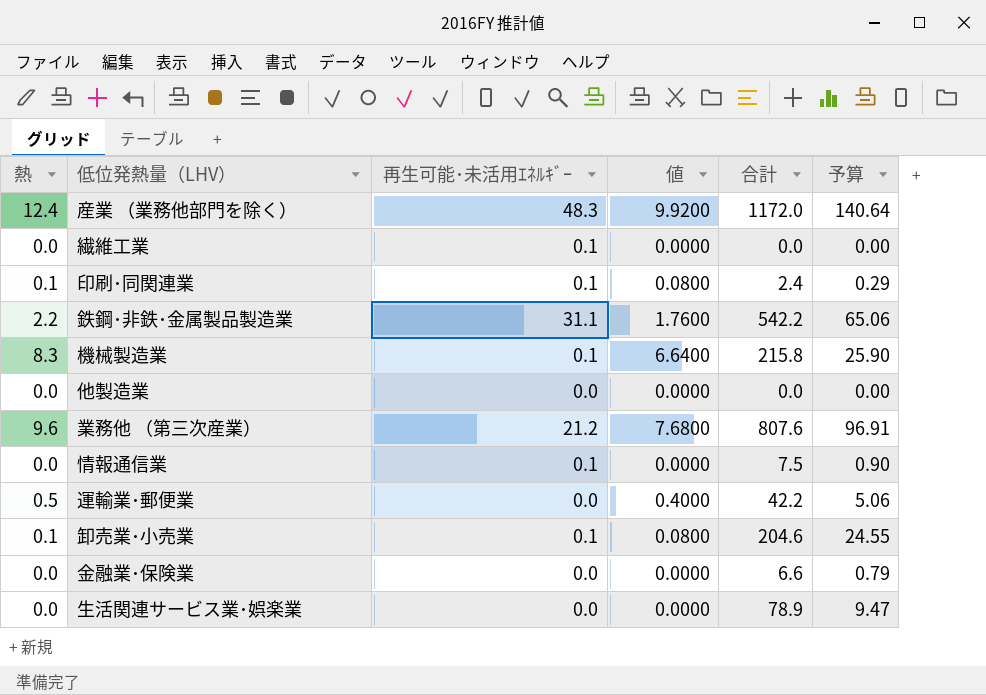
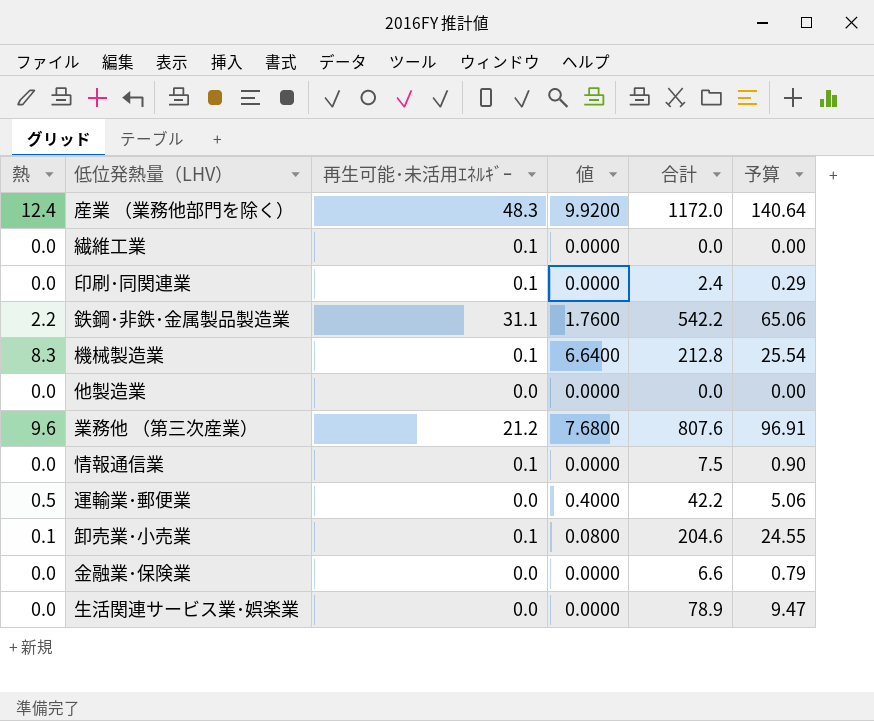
印刷･同関連業 | 熱: 0.1 -> 0.0
印刷･同関連業 | 値: 0.0800 -> 0.0000
機械製造業 | 合計: 215.8 -> 212.8
機械製造業 | 予算: 25.90 -> 25.54

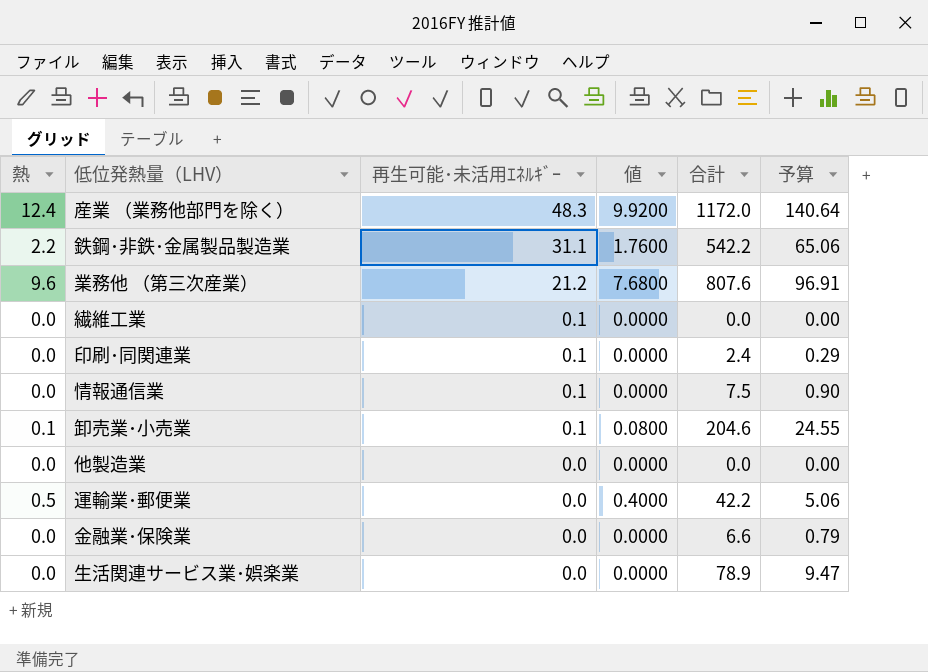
row order: none -> 再生可能･未活用ｴﾈﾙｷﾞｰ descending
row 機械製造業: 8.3 | 0.1 | 6.6400 | 212.8 | 25.54 -> none

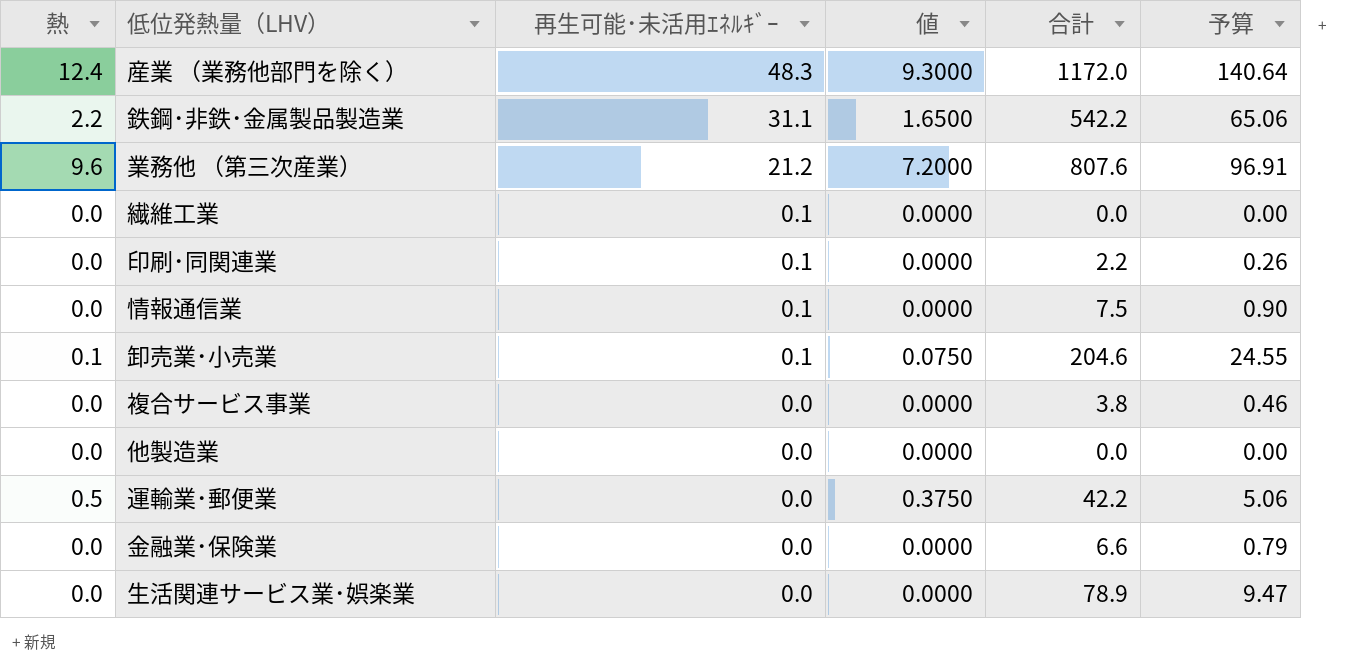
column 値 | formula: [熱] * 0.8 -> [熱] * 0.75
印刷･同関連業 | 合計: 2.4 -> 2.2
印刷･同関連業 | 予算: 0.29 -> 0.26
row 複合サービス事業: none -> 0.0 | 0.0 | 0.0000 | 3.8 | 0.46

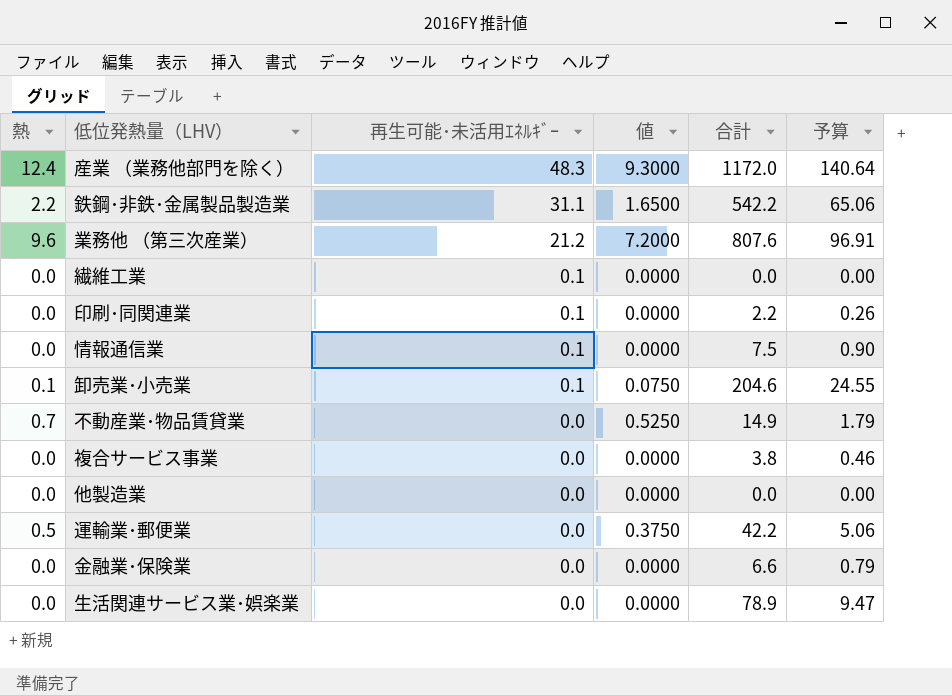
row 不動産業･物品賃貸業: none -> 0.7 | 0.0 | 0.5250 | 14.9 | 1.79

